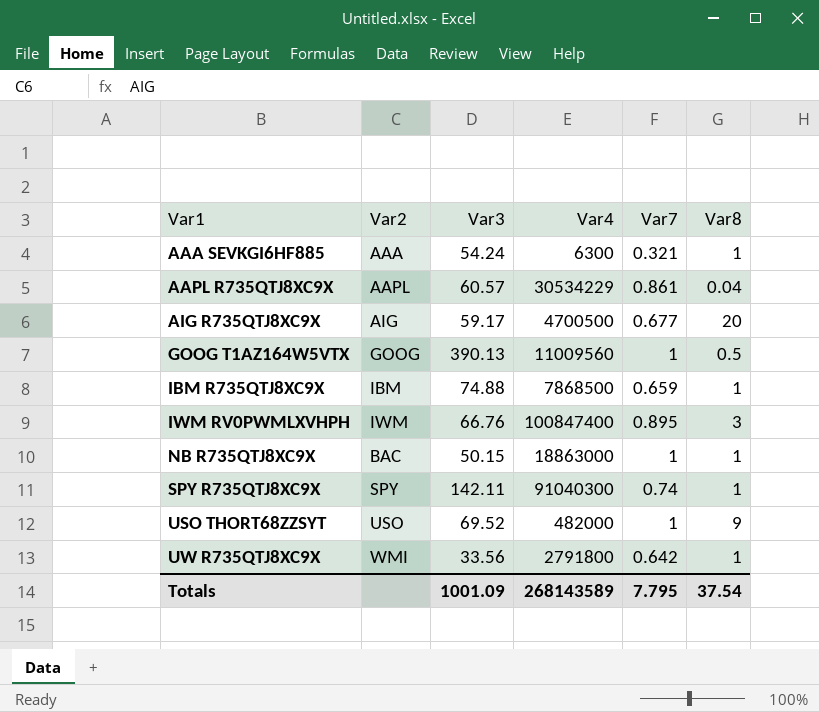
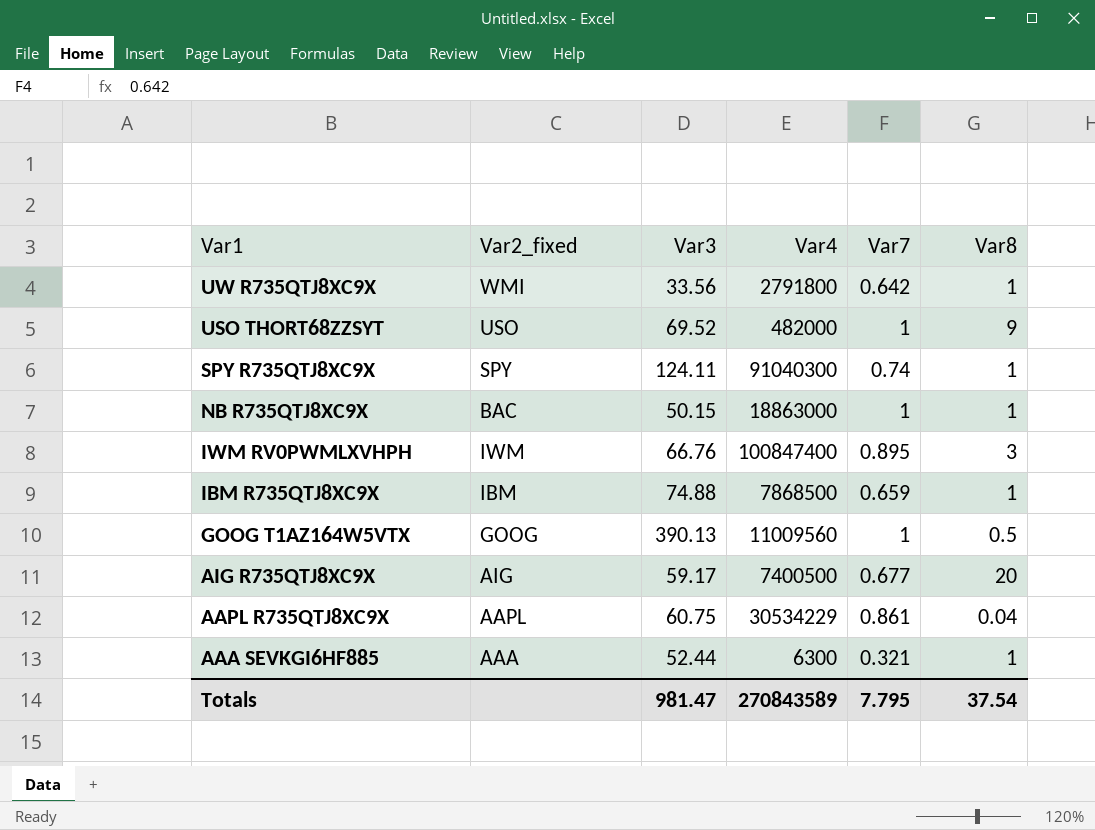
row order: Var1 ascending -> Var1 descending
column name: Var2 -> Var2_fixed
SPY R735QTJ8XC9X | Var3: 142.11 -> 124.11
AIG R735QTJ8XC9X | Var4: 4700500 -> 7400500
AAPL R735QTJ8XC9X | Var3: 60.57 -> 60.75
AAA SEVKGI6HF885 | Var3: 54.24 -> 52.44
Totals | Var3: 1001.09 -> 981.47
Totals | Var4: 268143589 -> 270843589

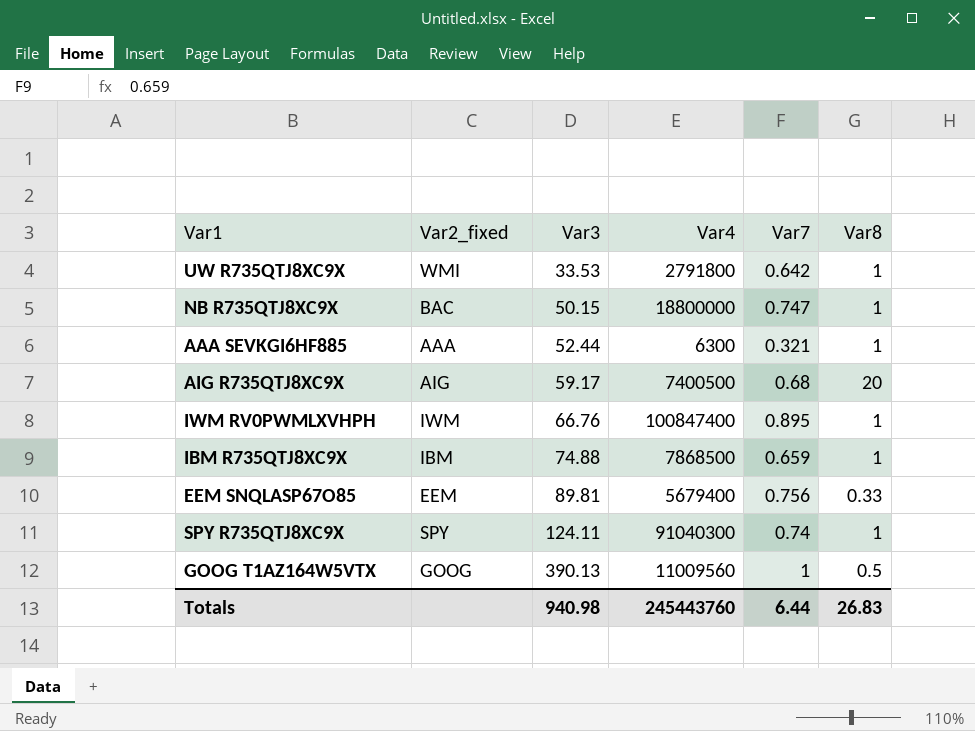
row order: Var1 descending -> Var3 ascending
row USO THORT68ZZSYT: USO | 69.52 | 482000 | 1 | 9 -> none
row AAPL R735QTJ8XC9X: AAPL | 60.75 | 30534229 | 0.861 | 0.04 -> none
UW R735QTJ8XC9X | Var3: 33.56 -> 33.53
NB R735QTJ8XC9X | Var4: 18863000 -> 18800000
NB R735QTJ8XC9X | Var7: 1 -> 0.747
AIG R735QTJ8XC9X | Var7: 0.677 -> 0.68
IWM RV0PWMLXVHPH | Var8: 3 -> 1
row EEM SNQLASP67O85: none -> EEM | 89.81 | 5679400 | 0.756 | 0.33
Totals | Var3: 981.47 -> 940.98
Totals | Var4: 270843589 -> 245443760
Totals | Var7: 7.795 -> 6.44
Totals | Var8: 37.54 -> 26.83

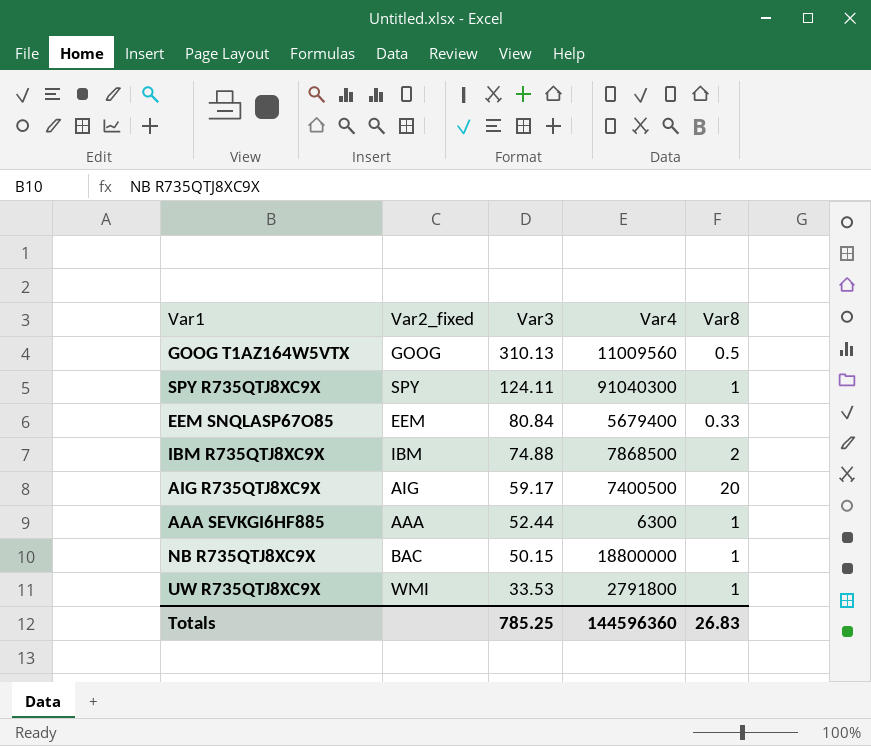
row order: Var3 ascending -> Var3 descending
column Var7 | position: 5 -> none
row IWM RV0PWMLXVHPH: IWM | 66.76 | 100847400 | 0.895 | 1 -> none
GOOG T1AZ164W5VTX | Var3: 390.13 -> 310.13
EEM SNQLASP67O85 | Var3: 89.81 -> 80.84
IBM R735QTJ8XC9X | Var8: 1 -> 2
Totals | Var3: 940.98 -> 785.25
Totals | Var4: 245443760 -> 144596360

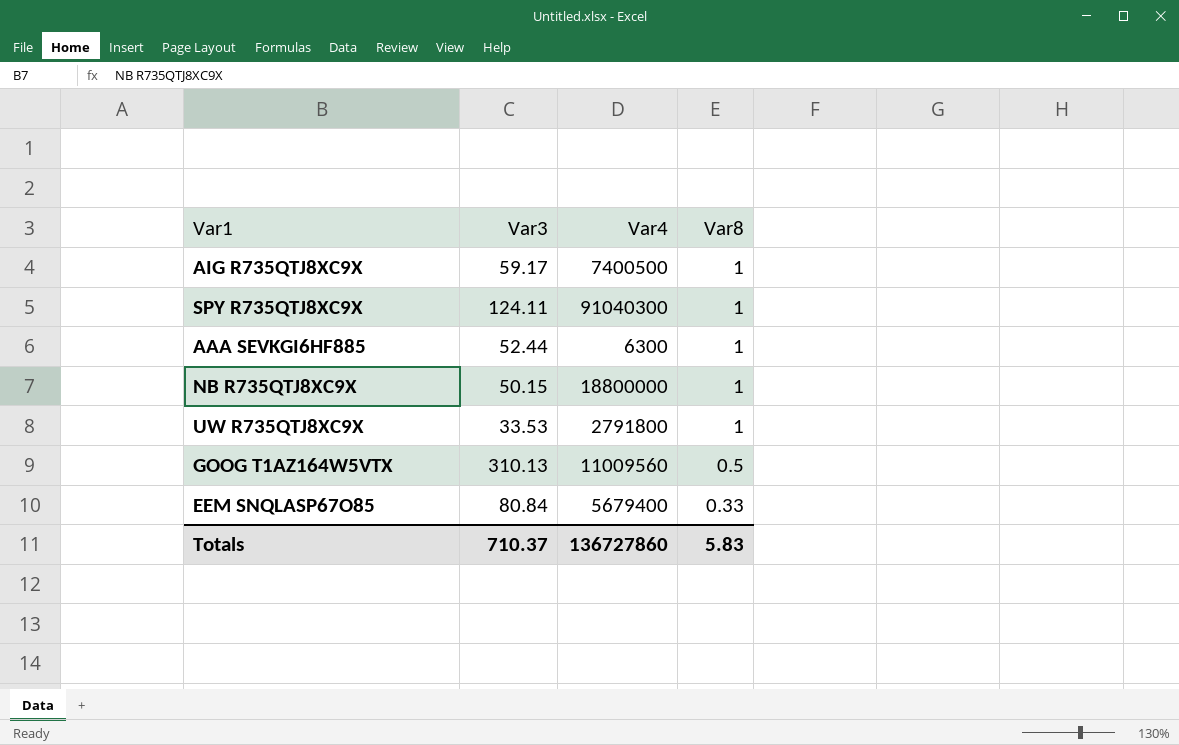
row order: Var3 descending -> Var8 descending
column Var2_fixed | position: 2 -> none
row IBM R735QTJ8XC9X: IBM | 74.88 | 7868500 | 2 -> none
AIG R735QTJ8XC9X | Var8: 20 -> 1
Totals | Var3: 785.25 -> 710.37
Totals | Var4: 144596360 -> 136727860
Totals | Var8: 26.83 -> 5.83

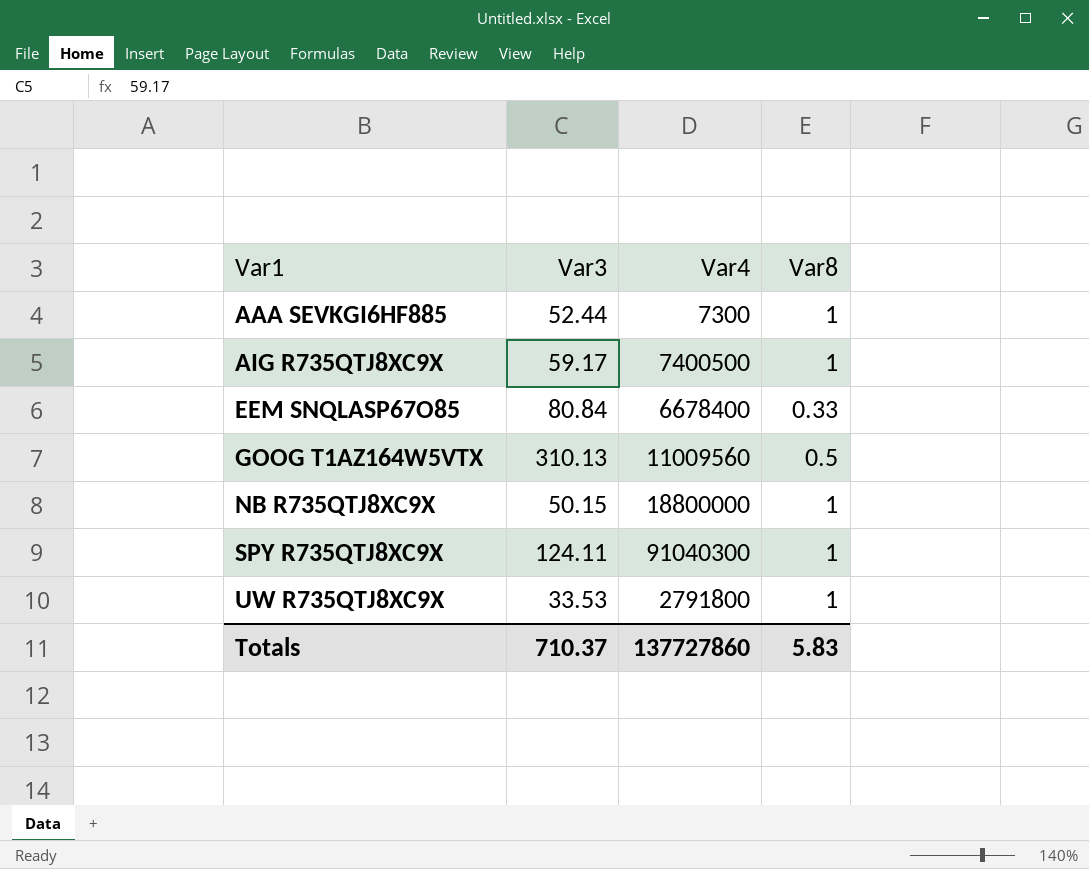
row order: Var8 descending -> Var1 ascending
AAA SEVKGI6HF885 | Var4: 6300 -> 7300
EEM SNQLASP67O85 | Var4: 5679400 -> 6678400
Totals | Var4: 136727860 -> 137727860

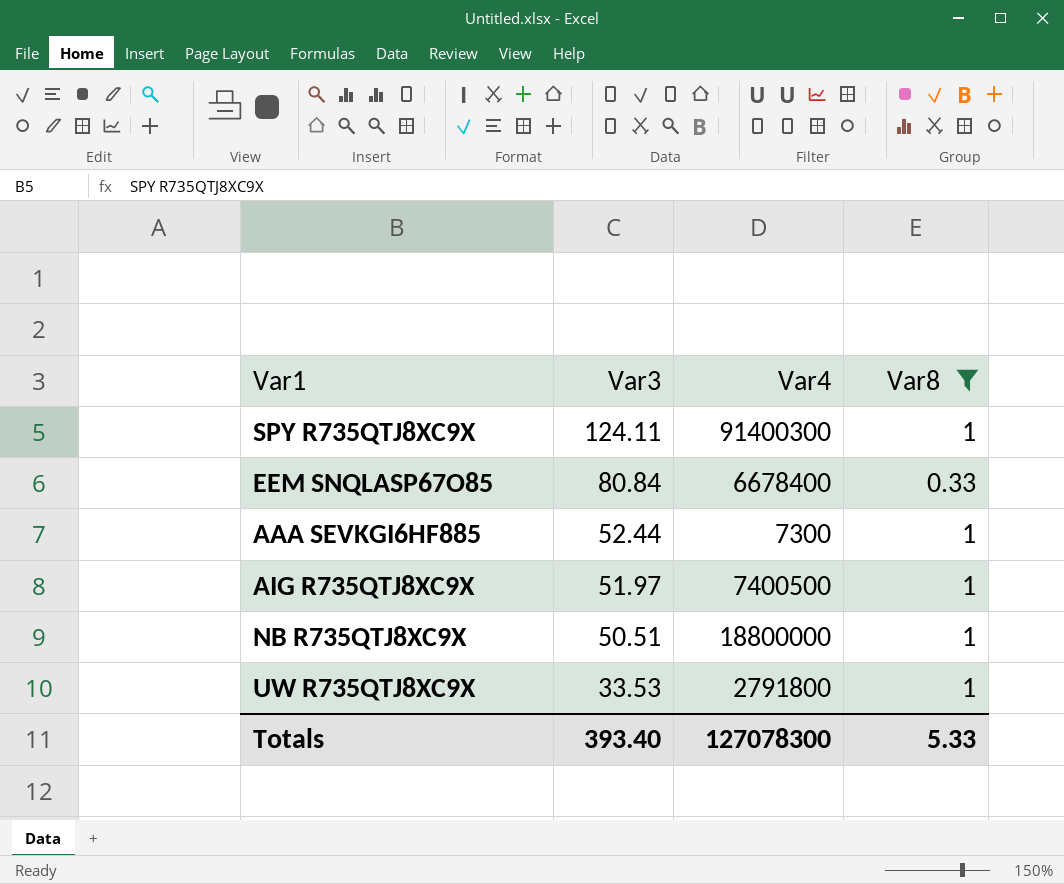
filter: none -> Var8 != 0.5
row order: Var1 ascending -> Var3 descending
SPY R735QTJ8XC9X | Var4: 91040300 -> 91400300
AIG R735QTJ8XC9X | Var3: 59.17 -> 51.97
NB R735QTJ8XC9X | Var3: 50.15 -> 50.51
Totals | Var3: 710.37 -> 393.40
Totals | Var4: 137727860 -> 127078300
Totals | Var8: 5.83 -> 5.33

